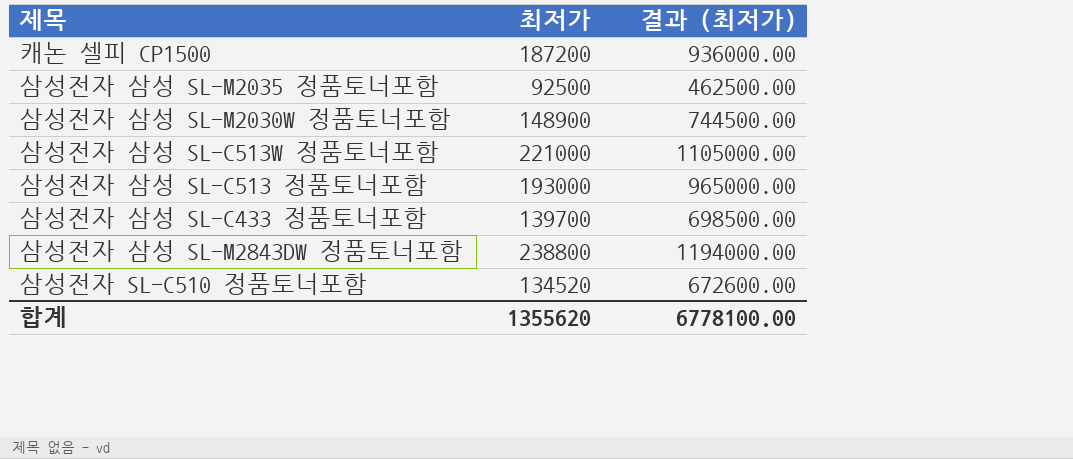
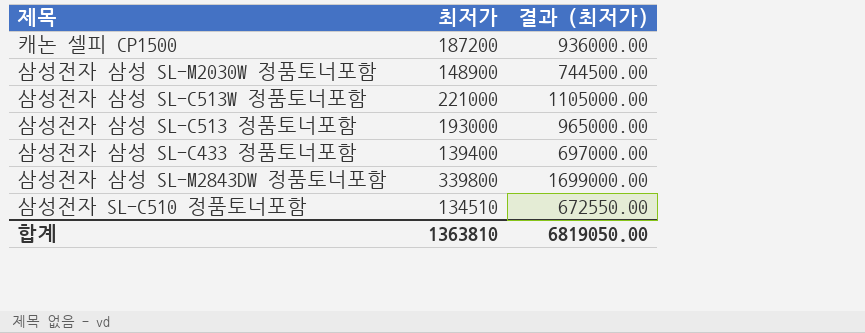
row 삼성전자 삼성 SL-M2035 정품토너포함: 92500 | 462500.00 -> none
삼성전자 삼성 SL-C433 정품토너포함 | 최저가: 139700 -> 139400
삼성전자 삼성 SL-C433 정품토너포함 | 결과 (최저가): 698500.00 -> 697000.00
삼성전자 삼성 SL-M2843DW 정품토너포함 | 최저가: 238800 -> 339800
삼성전자 삼성 SL-M2843DW 정품토너포함 | 결과 (최저가): 1194000.00 -> 1699000.00
삼성전자 SL-C510 정품토너포함 | 최저가: 134520 -> 134510
삼성전자 SL-C510 정품토너포함 | 결과 (최저가): 672600.00 -> 672550.00
합계 | 최저가: 1355620 -> 1363810
합계 | 결과 (최저가): 6778100.00 -> 6819050.00

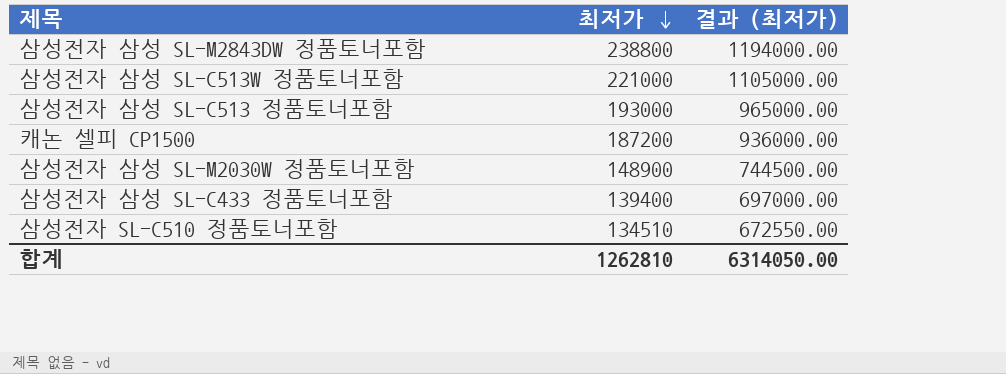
row order: none -> 최저가 descending
삼성전자 삼성 SL-M2843DW 정품토너포함 | 최저가: 339800 -> 238800
삼성전자 삼성 SL-M2843DW 정품토너포함 | 결과 (최저가): 1699000.00 -> 1194000.00
합계 | 최저가: 1363810 -> 1262810
합계 | 결과 (최저가): 6819050.00 -> 6314050.00

